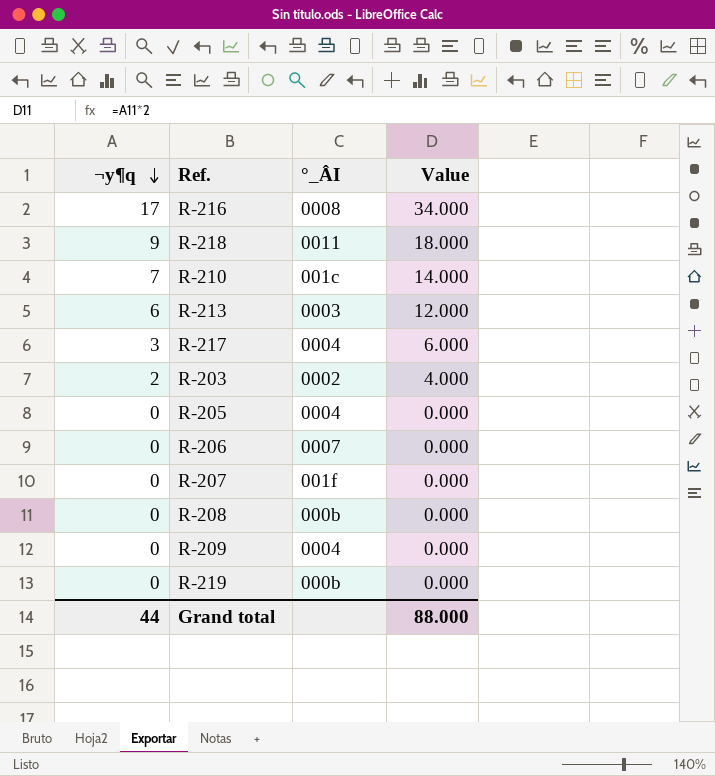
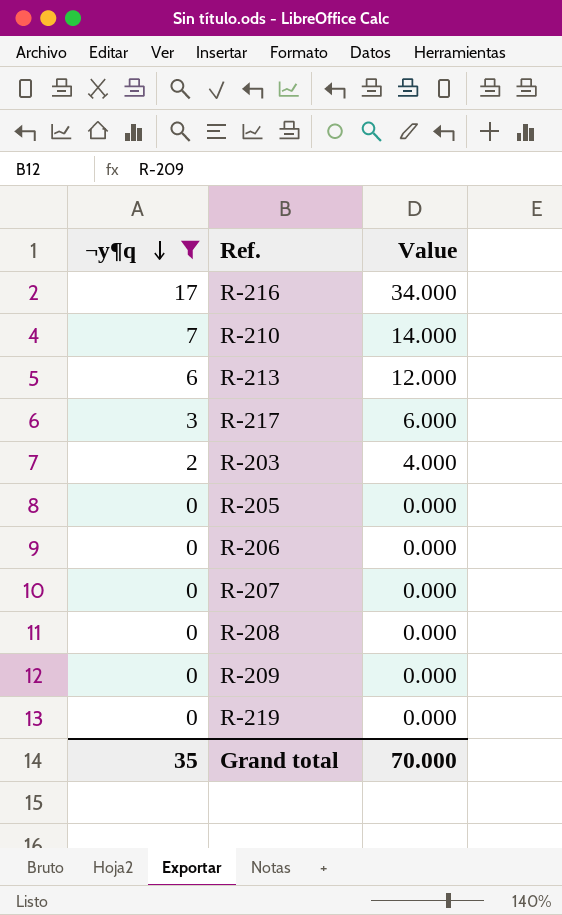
filter: none -> ¬y¶q != 9
column °_ÂI | position: 3 -> none
Grand total | ¬y¶q: 44 -> 35
Grand total | Value: 88.000 -> 70.000

